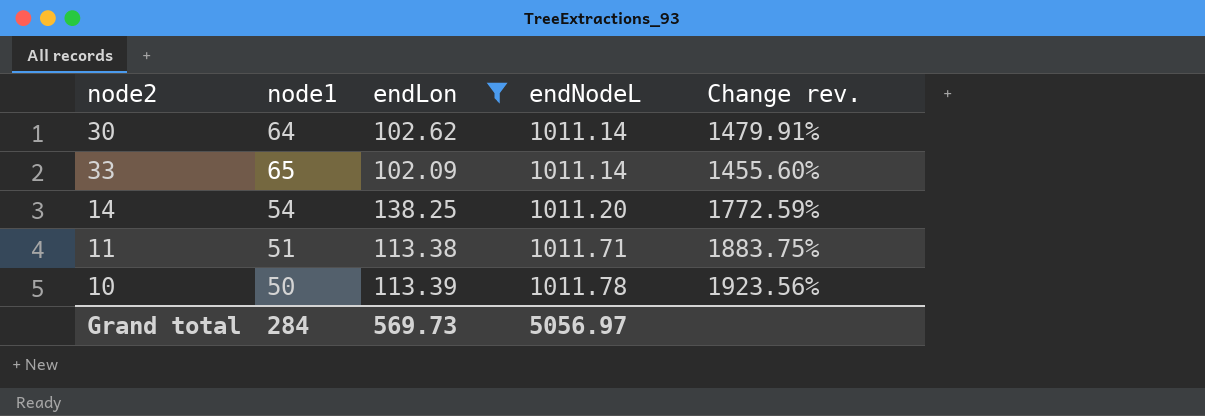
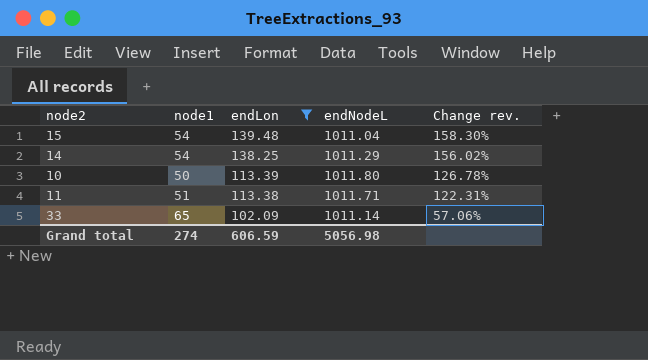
row order: endNodeL ascending -> endLon descending
column Change rev. | formula: ([endNodeL] - [node1]) / [node1] -> ([endLon] - [node1]) / [node1]
row 30: 64 | 102.62 | 1011.14 | 1479.91% -> none
row 15: none -> 54 | 139.48 | 1011.04 | 158.30%
14 | endNodeL: 1011.20 -> 1011.29
10 | endNodeL: 1011.78 -> 1011.80
Grand total | node1: 284 -> 274
Grand total | endLon: 569.73 -> 606.59
Grand total | endNodeL: 5056.97 -> 5056.98

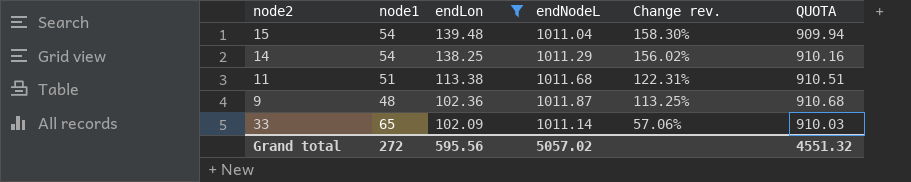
column QUOTA | formula: none -> [endNodeL] * 0.9
row 10: 50 | 113.39 | 1011.80 | 126.78% -> none
11 | endNodeL: 1011.71 -> 1011.68
row 9: none -> 48 | 102.36 | 1011.87 | 113.25% | 910.68
Grand total | node1: 274 -> 272
Grand total | endLon: 606.59 -> 595.56
Grand total | endNodeL: 5056.98 -> 5057.02

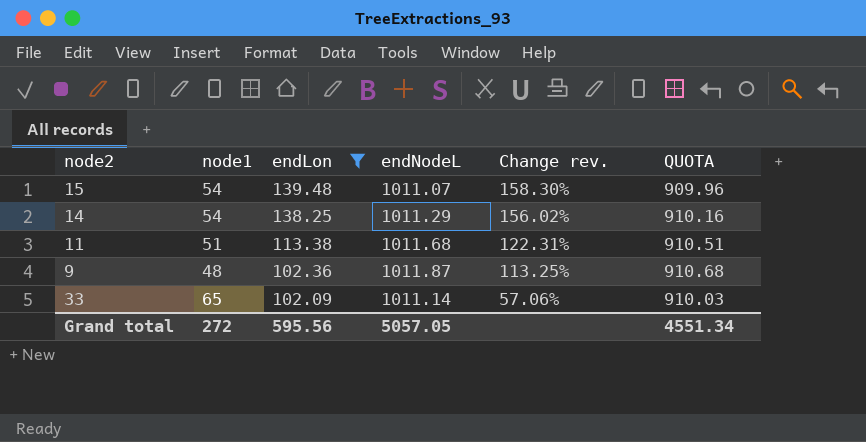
15 | endNodeL: 1011.04 -> 1011.07
15 | QUOTA: 909.94 -> 909.96
Grand total | endNodeL: 5057.02 -> 5057.05
Grand total | QUOTA: 4551.32 -> 4551.34

